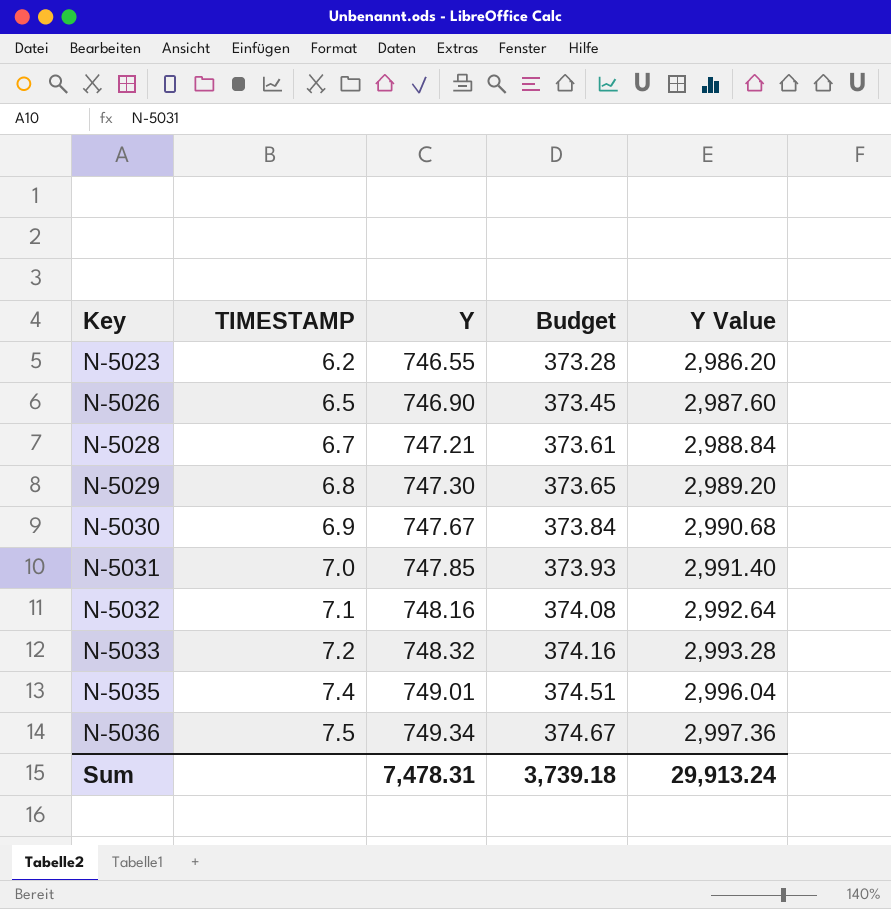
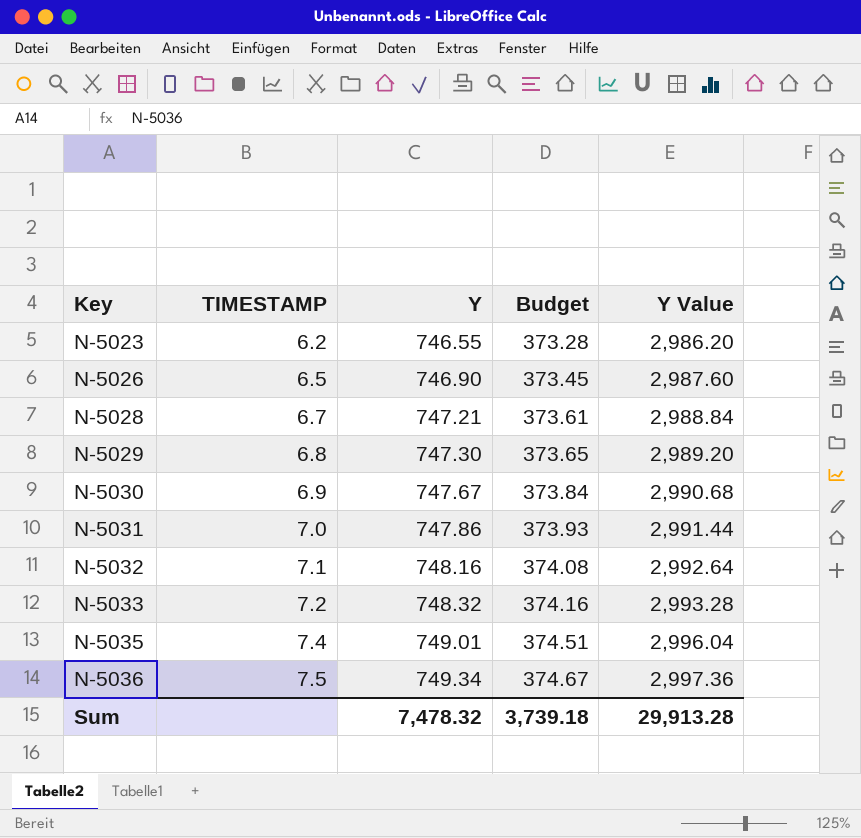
N-5031 | Y: 747.85 -> 747.86
N-5031 | Y Value: 2,991.40 -> 2,991.44
Sum | Y: 7,478.31 -> 7,478.32
Sum | Y Value: 29,913.24 -> 29,913.28

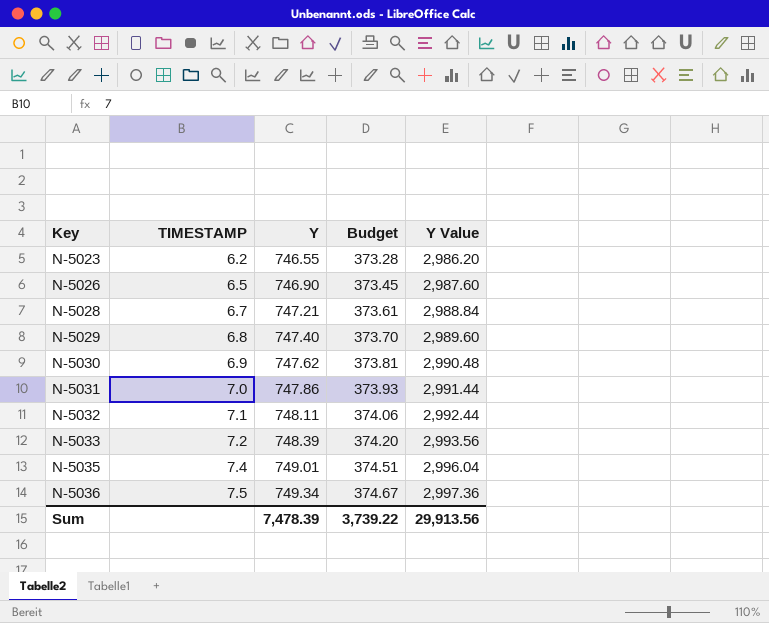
N-5029 | Y: 747.30 -> 747.40
N-5029 | Budget: 373.65 -> 373.70
N-5029 | Y Value: 2,989.20 -> 2,989.60
N-5030 | Y: 747.67 -> 747.62
N-5030 | Budget: 373.84 -> 373.81
N-5030 | Y Value: 2,990.68 -> 2,990.48
N-5032 | Y: 748.16 -> 748.11
N-5032 | Budget: 374.08 -> 374.06
N-5032 | Y Value: 2,992.64 -> 2,992.44
N-5033 | Y: 748.32 -> 748.39
N-5033 | Budget: 374.16 -> 374.20
N-5033 | Y Value: 2,993.28 -> 2,993.56
Sum | Y: 7,478.32 -> 7,478.39
Sum | Budget: 3,739.18 -> 3,739.22
Sum | Y Value: 29,913.28 -> 29,913.56

